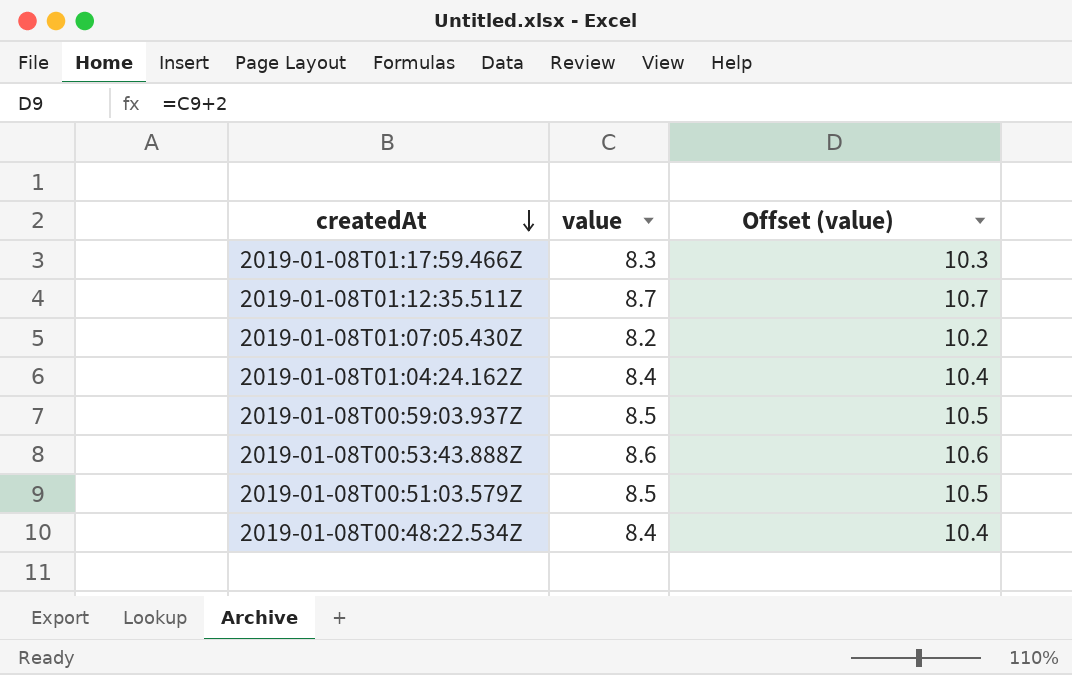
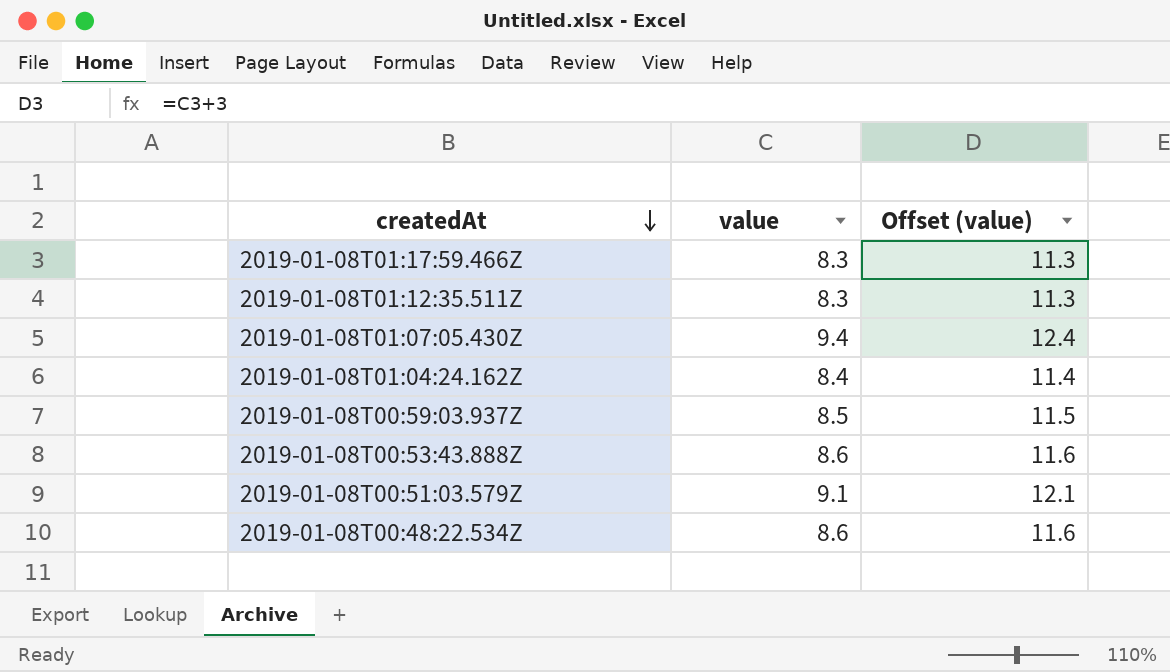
column Offset (value) | formula: [value] + 2 -> [value] + 3
2019-01-08T01:12:35.511Z | value: 8.7 -> 8.3
2019-01-08T01:07:05.430Z | value: 8.2 -> 9.4
2019-01-08T00:51:03.579Z | value: 8.5 -> 9.1
2019-01-08T00:48:22.534Z | value: 8.4 -> 8.6

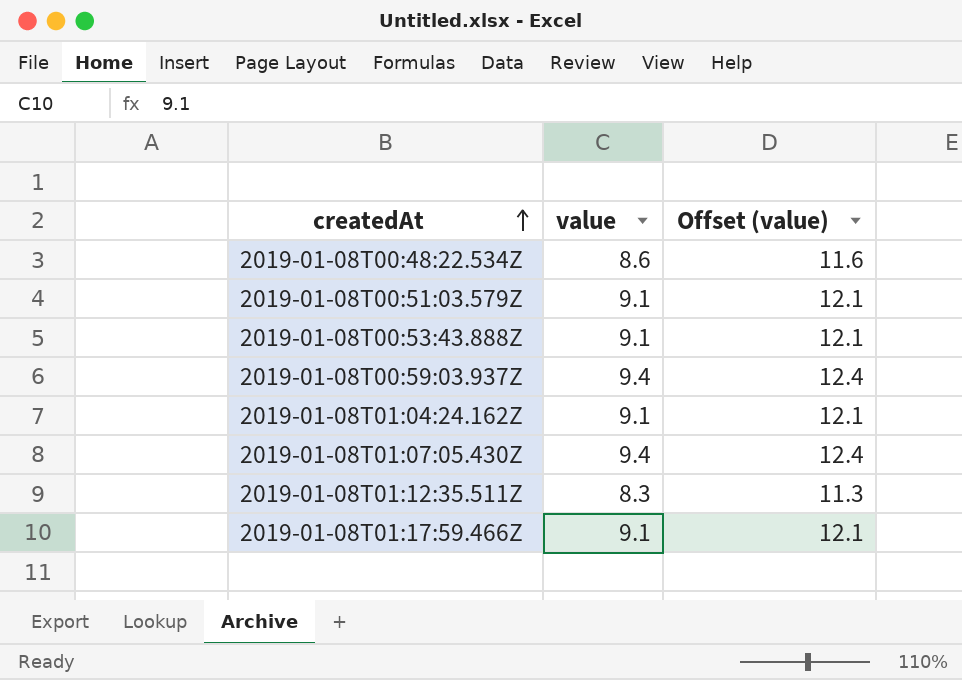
row order: createdAt descending -> createdAt ascending
2019-01-08T00:53:43.888Z | value: 8.6 -> 9.1
2019-01-08T00:53:43.888Z | Offset (value): 11.6 -> 12.1
2019-01-08T00:59:03.937Z | value: 8.5 -> 9.4
2019-01-08T00:59:03.937Z | Offset (value): 11.5 -> 12.4
2019-01-08T01:04:24.162Z | value: 8.4 -> 9.1
2019-01-08T01:04:24.162Z | Offset (value): 11.4 -> 12.1
2019-01-08T01:17:59.466Z | value: 8.3 -> 9.1
2019-01-08T01:17:59.466Z | Offset (value): 11.3 -> 12.1

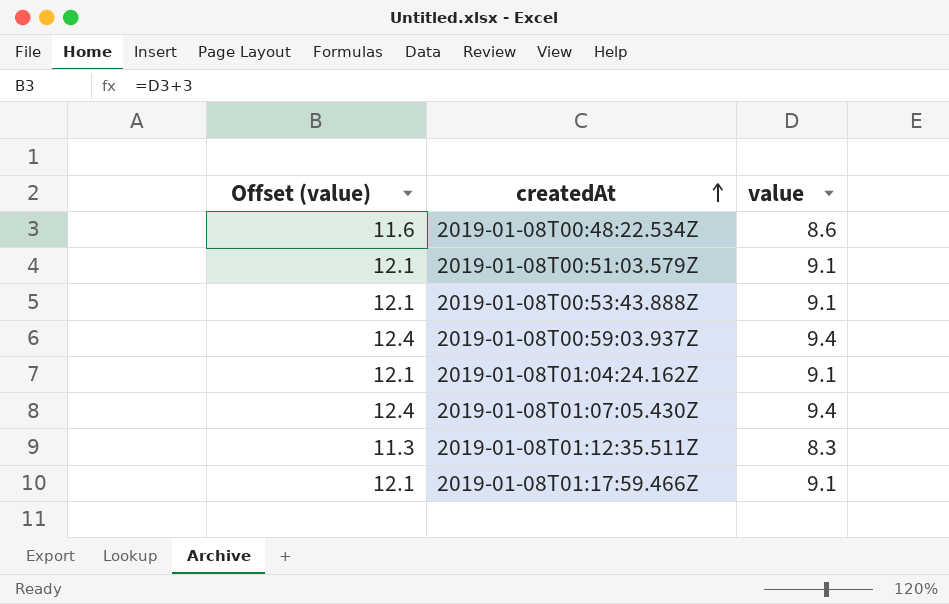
column Offset (value) | position: 3 -> 1

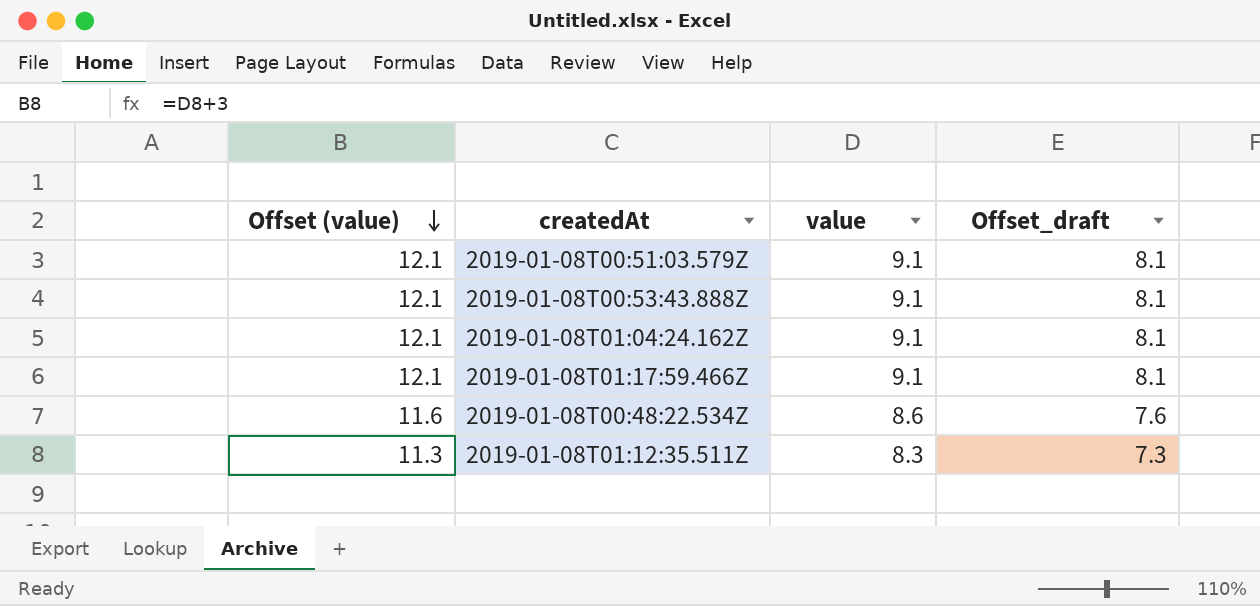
row order: createdAt ascending -> Offset (value) descending
column Offset_draft | formula: none -> [value] - 1
row 2019-01-08T00:59:03.937Z: 12.4 | 9.4 -> none
row 2019-01-08T01:07:05.430Z: 12.4 | 9.4 -> none

